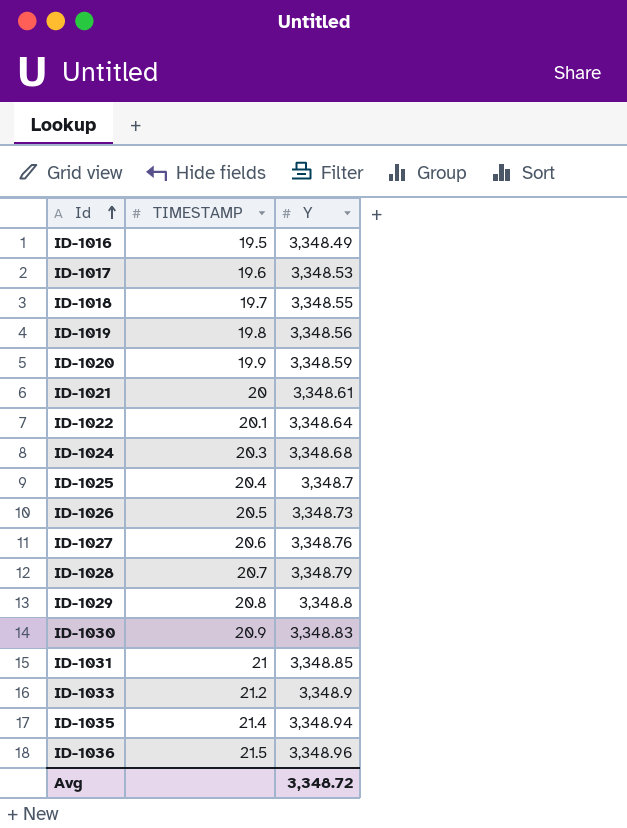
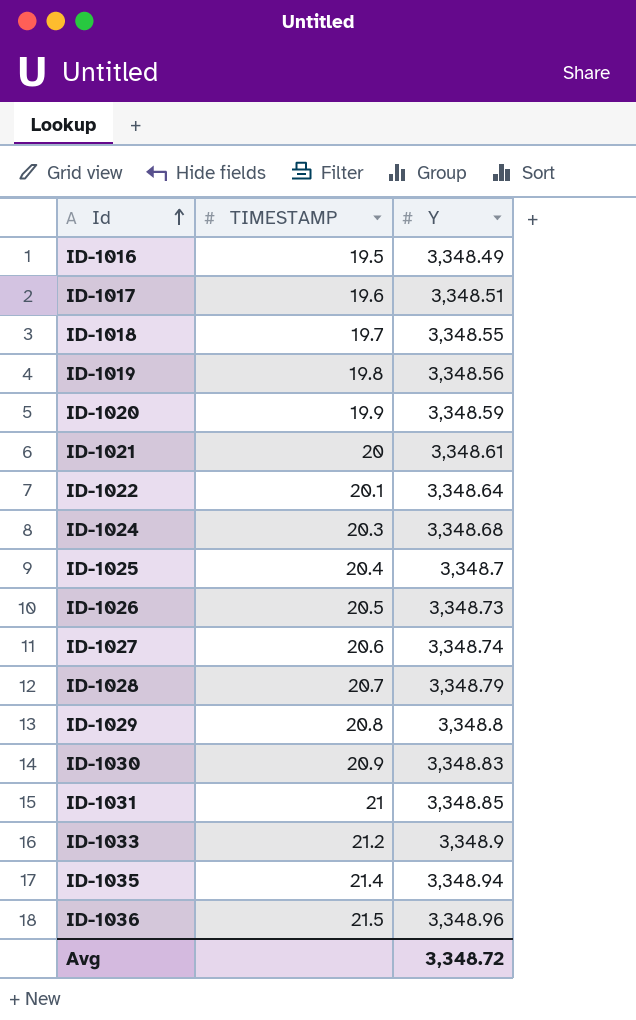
ID-1017 | Y: 3,348.53 -> 3,348.51
ID-1027 | Y: 3,348.76 -> 3,348.74

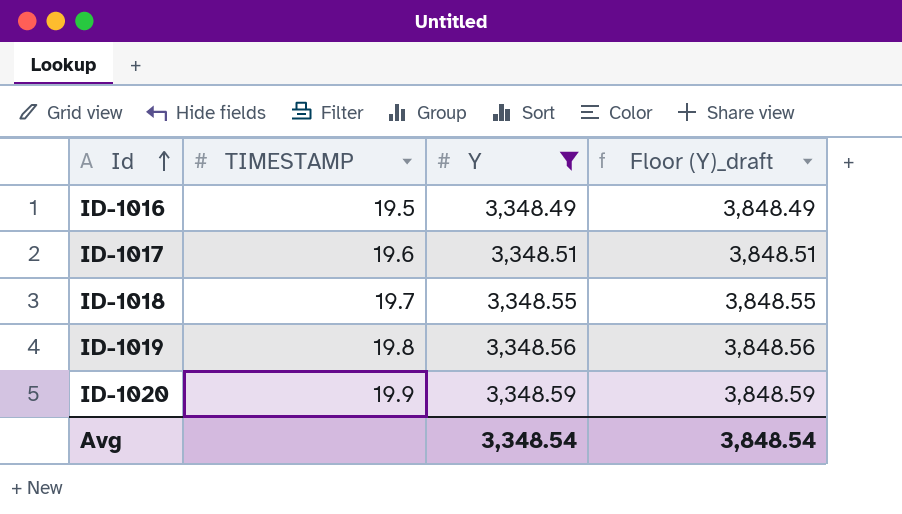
filter: none -> Y <= 3,348.59
column Floor (Y)_draft | formula: none -> [Y] + 500
Avg | Y: 3,348.72 -> 3,348.54

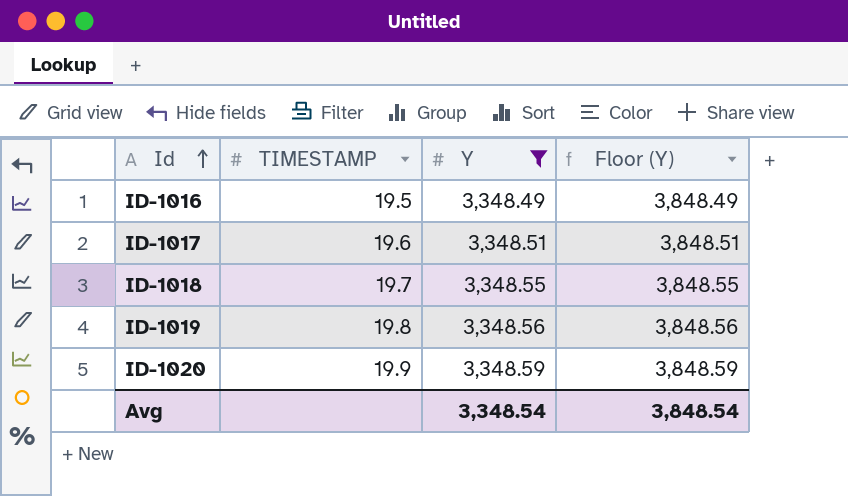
column name: Floor (Y)_draft -> Floor (Y)

